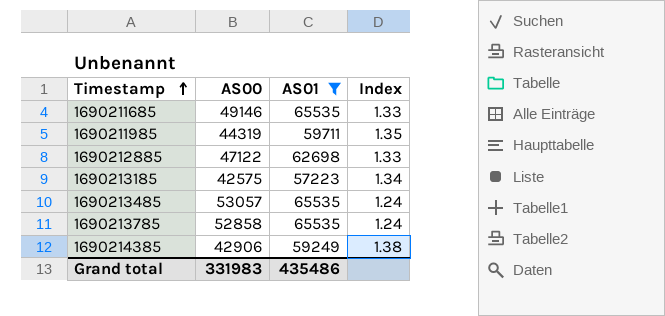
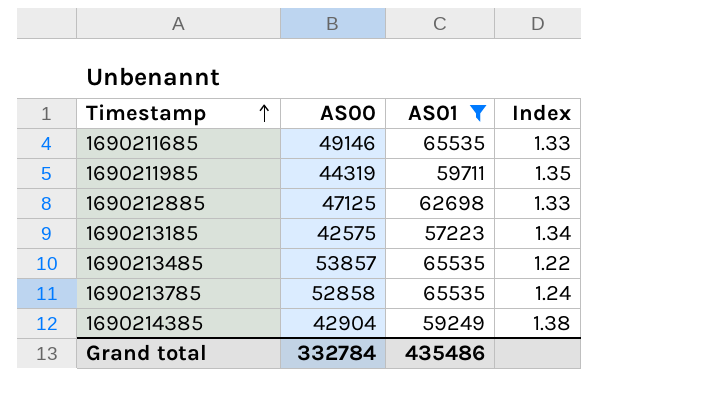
1690212885 | AS00: 47122 -> 47125
1690213485 | AS00: 53057 -> 53857
1690213485 | Index: 1.24 -> 1.22
1690214385 | AS00: 42906 -> 42904
Grand total | AS00: 331983 -> 332784

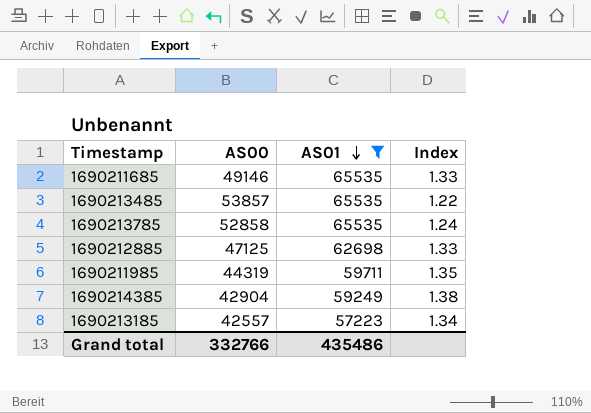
row order: Timestamp ascending -> AS01 descending
1690213185 | AS00: 42575 -> 42557
Grand total | AS00: 332784 -> 332766

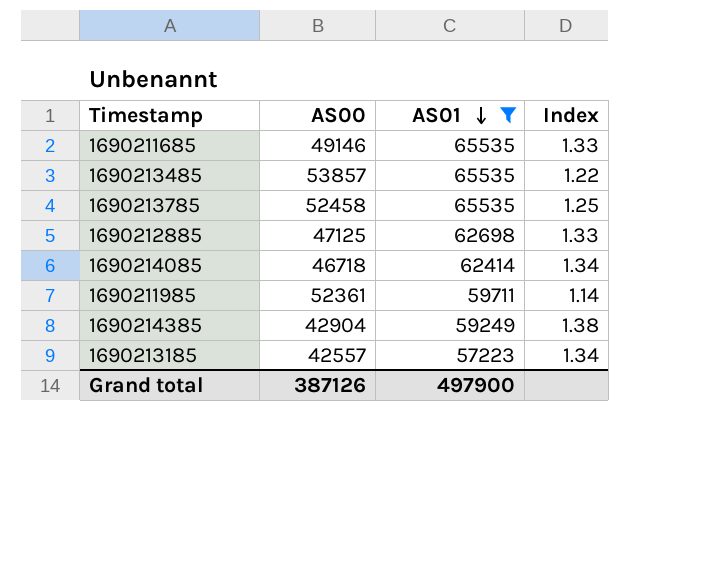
1690213785 | AS00: 52858 -> 52458
1690213785 | Index: 1.24 -> 1.25
row 1690214085: none -> 46718 | 62414 | 1.34
1690211985 | AS00: 44319 -> 52361
1690211985 | Index: 1.35 -> 1.14
Grand total | AS00: 332766 -> 387126
Grand total | AS01: 435486 -> 497900

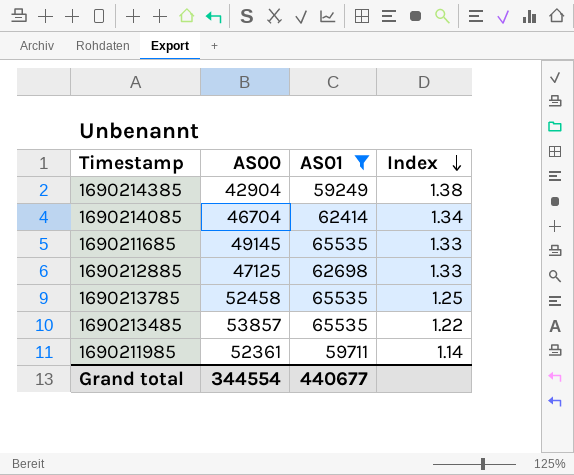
row order: AS01 descending -> Index descending
row 1690213185: 42557 | 57223 | 1.34 -> none
1690214085 | AS00: 46718 -> 46704
1690211685 | AS00: 49146 -> 49145
Grand total | AS00: 387126 -> 344554
Grand total | AS01: 497900 -> 440677

